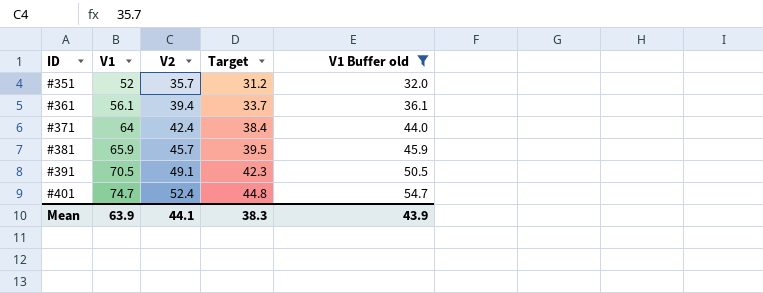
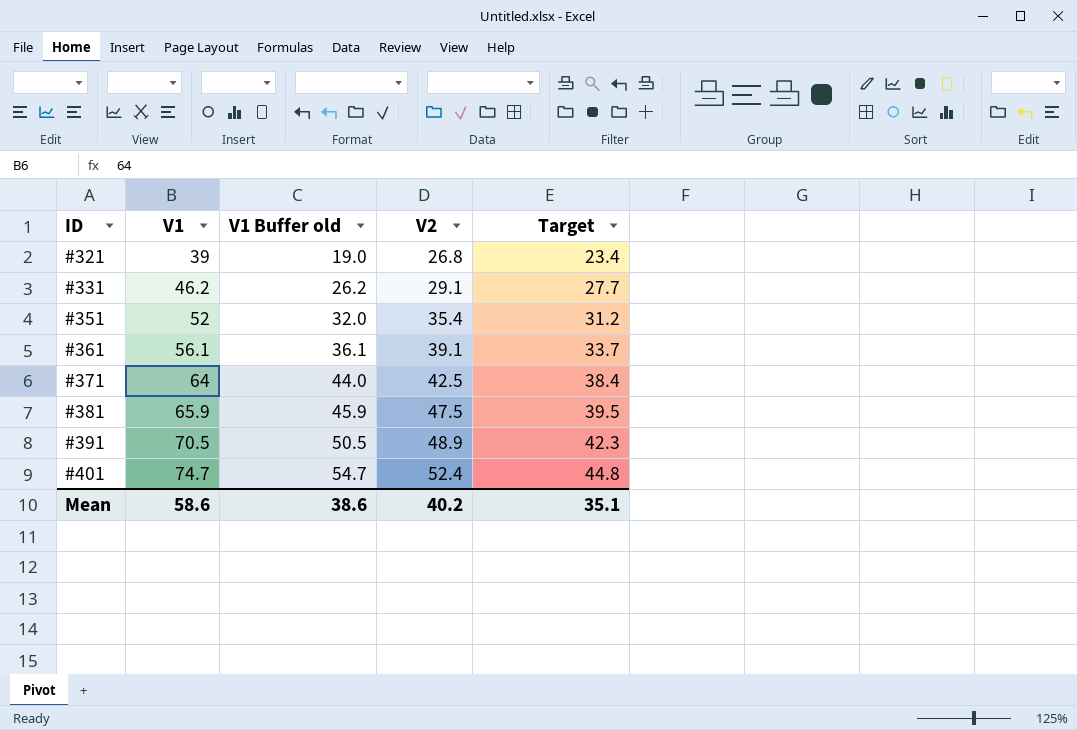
filter: V1 Buffer old >= 32.0 -> none
column V1 Buffer old | position: 5 -> 3
#351 | V2: 35.7 -> 35.4
#361 | V2: 39.4 -> 39.1
#371 | V2: 42.4 -> 42.5
#381 | V2: 45.7 -> 47.5
#391 | V2: 49.1 -> 48.9
Mean | V1: 63.9 -> 58.6
Mean | V1 Buffer old: 43.9 -> 38.6
Mean | V2: 44.1 -> 40.2
Mean | Target: 38.3 -> 35.1

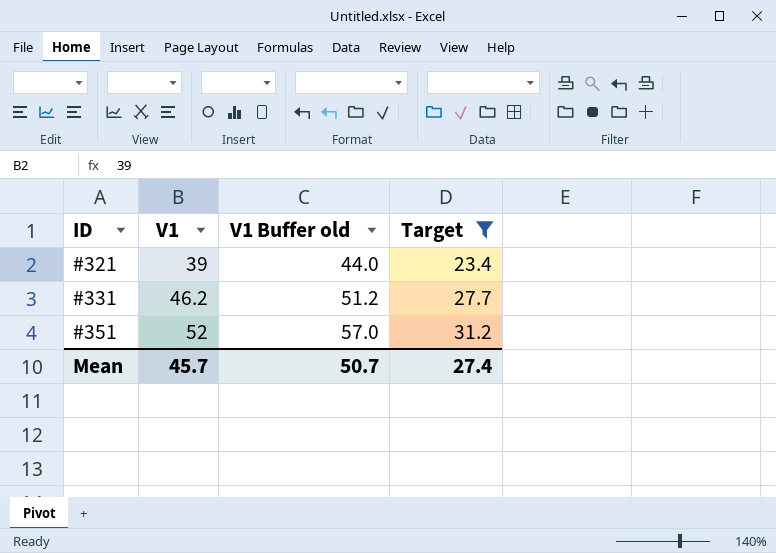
filter: none -> Target <= 31.2
column V2 | position: 4 -> none
column V1 Buffer old | formula: [V1] - 20 -> [V1] + 5
Mean | V1: 58.6 -> 45.7
Mean | V1 Buffer old: 38.6 -> 50.7
Mean | Target: 35.1 -> 27.4

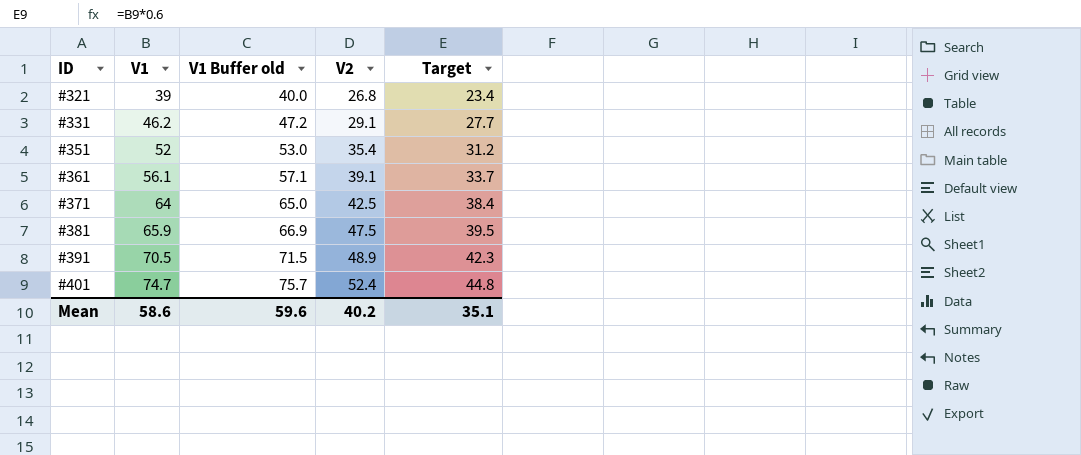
filter: Target <= 31.2 -> none
column V1 Buffer old | formula: [V1] + 5 -> [V1] + 1
column V2 | position: none -> 4
Mean | V1: 45.7 -> 58.6
Mean | V1 Buffer old: 50.7 -> 59.6
Mean | Target: 27.4 -> 35.1

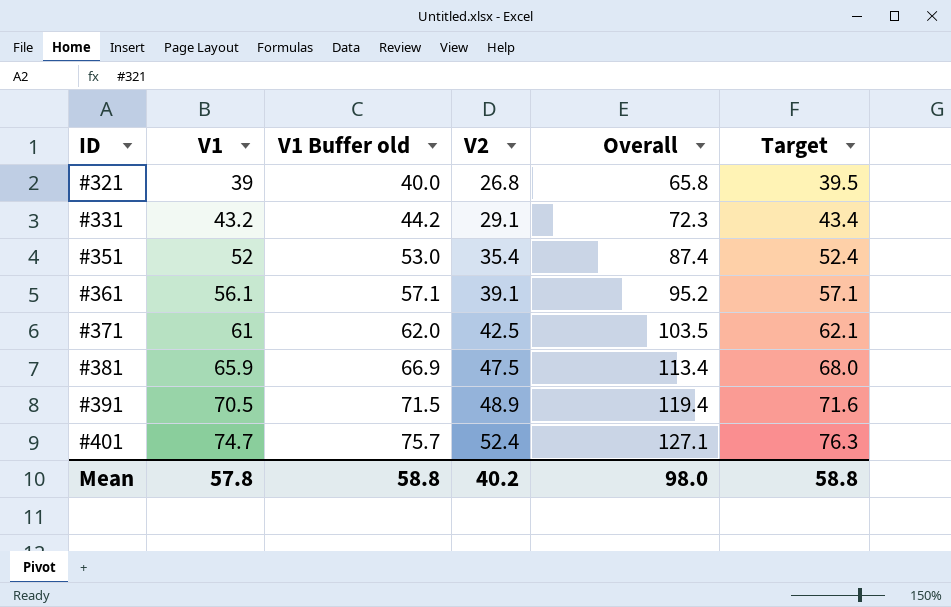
column Overall | formula: none -> [V1] + [V2]
column Target | formula: [V1] * 0.6 -> [Overall] * 0.6
#331 | V1: 46.2 -> 43.2
#331 | V1 Buffer old: 47.2 -> 44.2
#371 | V1: 64 -> 61
#371 | V1 Buffer old: 65.0 -> 62.0
Mean | V1: 58.6 -> 57.8
Mean | V1 Buffer old: 59.6 -> 58.8
Mean | Target: 35.1 -> 58.8

